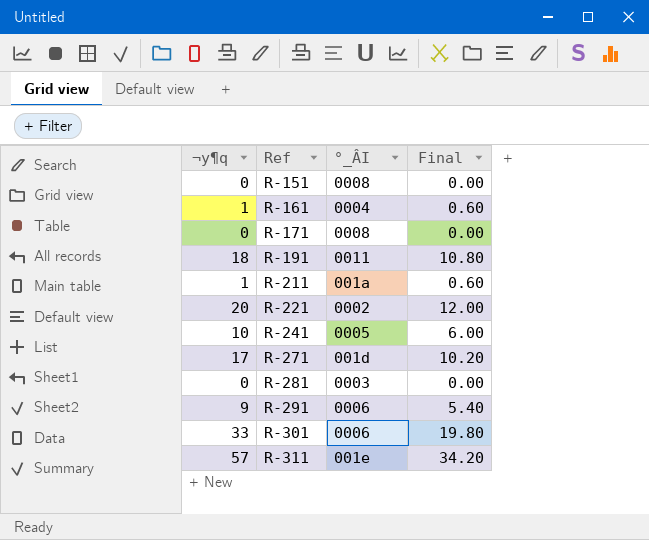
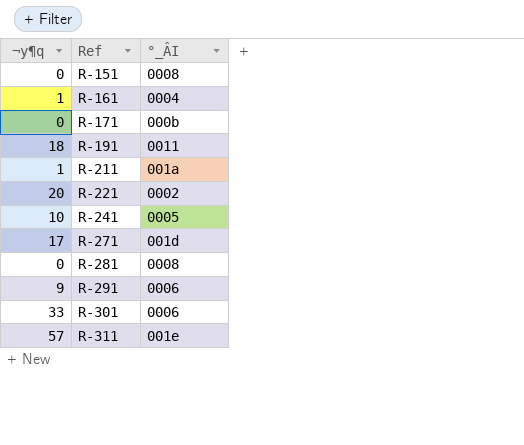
column Final | formula: [¬y¶q] * 0.6 -> none
R-171 | °_ÂI: 0008 -> 000b
R-281 | °_ÂI: 0003 -> 0008

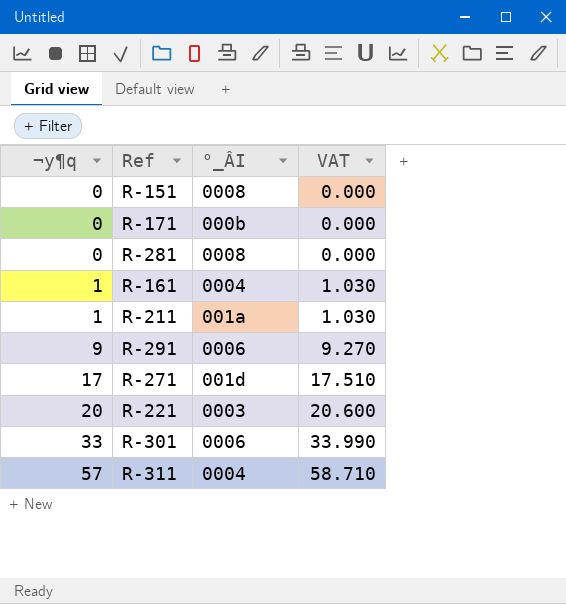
row order: Ref ascending -> ¬y¶q ascending
column VAT | formula: none -> [¬y¶q] * 1.03
row R-191: 18 | 0011 -> none
row R-241: 10 | 0005 -> none
R-221 | °_ÂI: 0002 -> 0003
R-311 | °_ÂI: 001e -> 0004

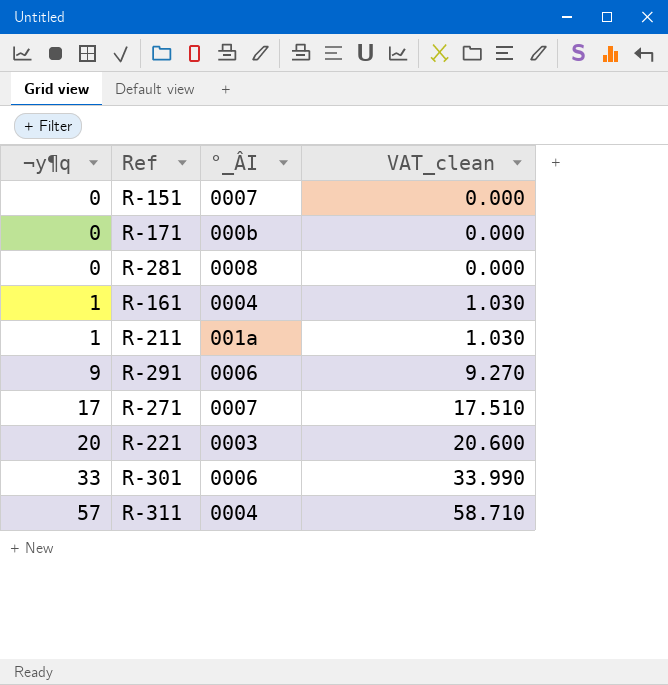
column name: VAT -> VAT_clean
R-151 | °_ÂI: 0008 -> 0007
R-271 | °_ÂI: 001d -> 0007

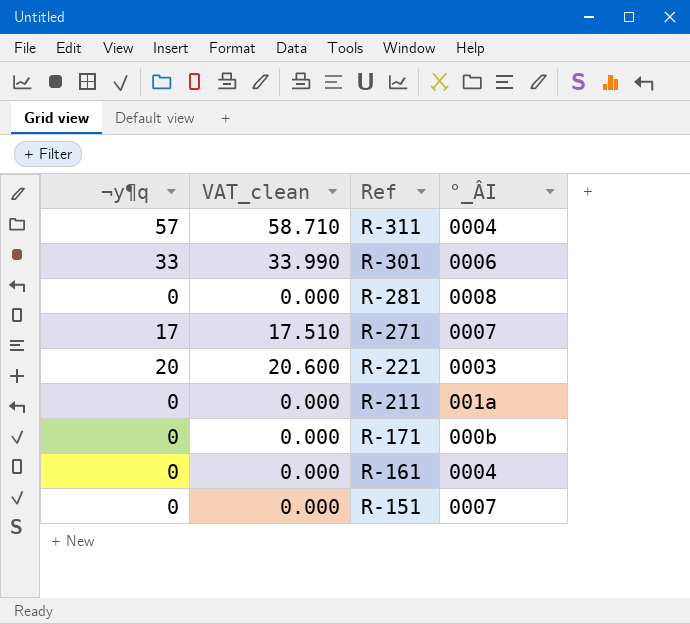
row order: ¬y¶q ascending -> Ref descending
column VAT_clean | position: 4 -> 2
row R-291: 9 | 0006 | 9.270 -> none
R-211 | ¬y¶q: 1 -> 0
R-211 | VAT_clean: 1.030 -> 0.000
R-161 | ¬y¶q: 1 -> 0
R-161 | VAT_clean: 1.030 -> 0.000

